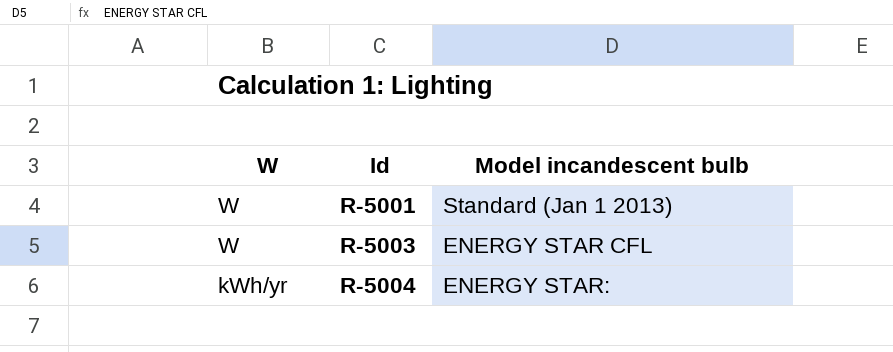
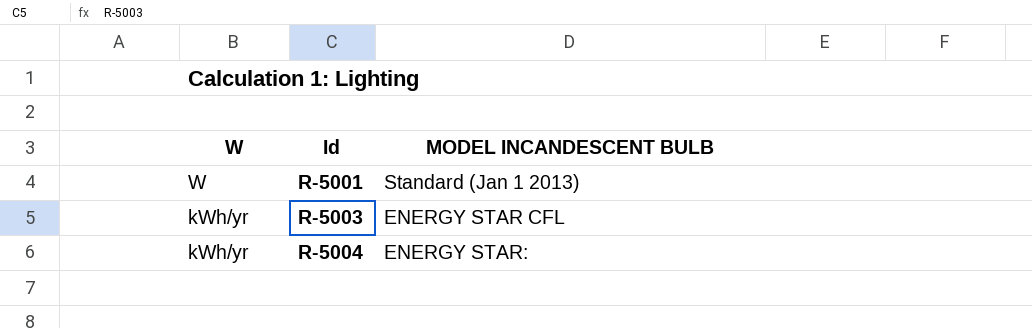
column name: Model incandescent bulb -> MODEL INCANDESCENT BULB
R-5003 | W: W -> kWh/yr

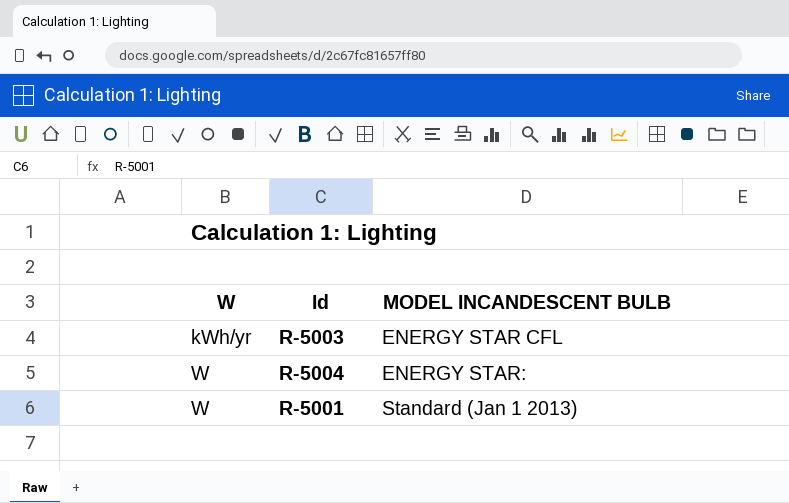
row order: W descending -> W ascending
R-5004 | W: kWh/yr -> W

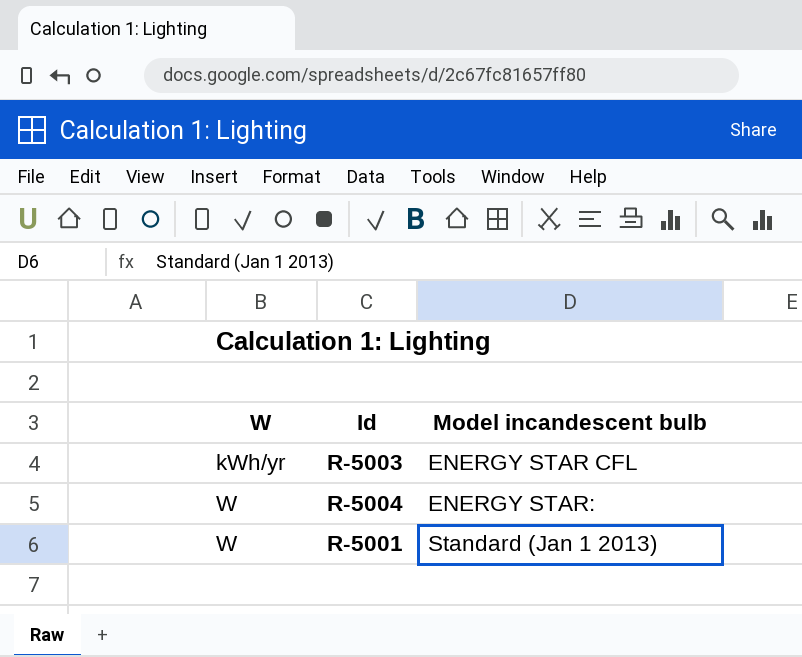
column name: MODEL INCANDESCENT BULB -> Model incandescent bulb

